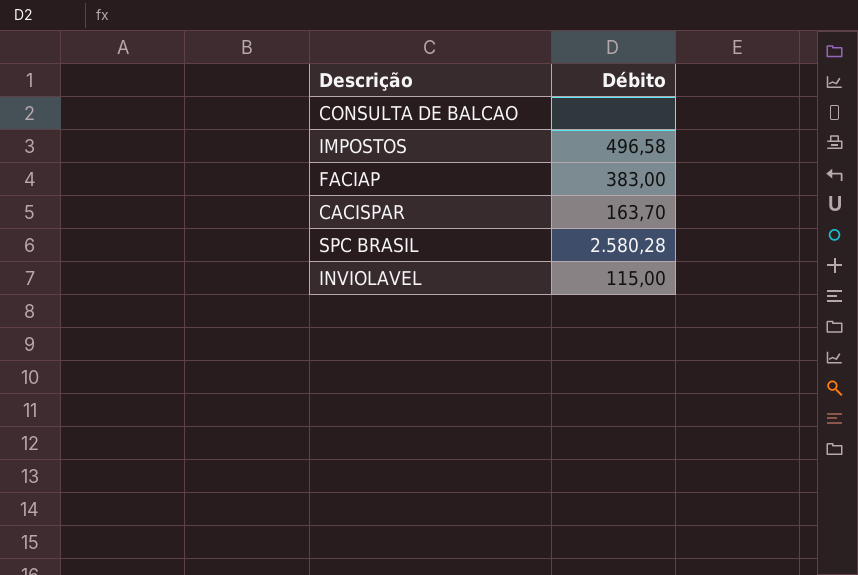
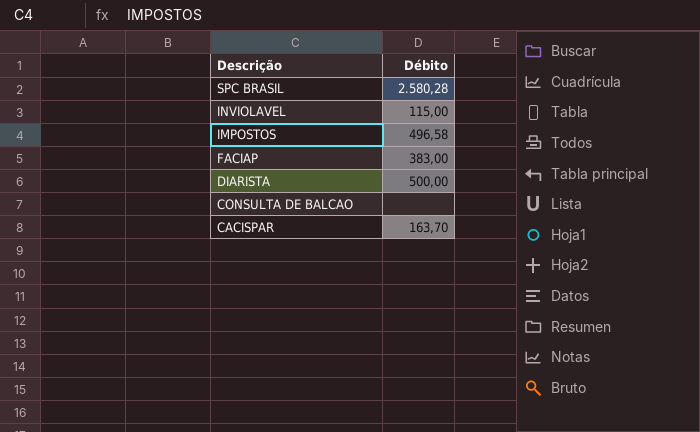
row order: none -> Descrição descending
row DIARISTA: none -> 500,00

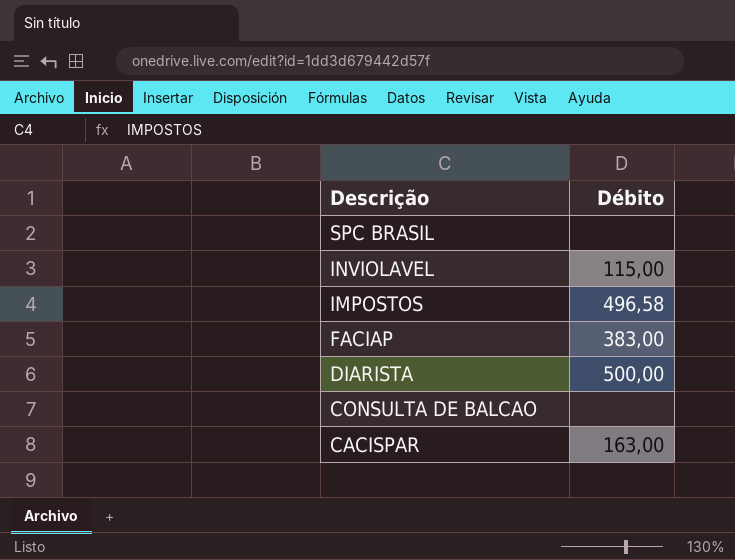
SPC BRASIL | Débito: 2.580,28 -> none
CACISPAR | Débito: 163,70 -> 163,00

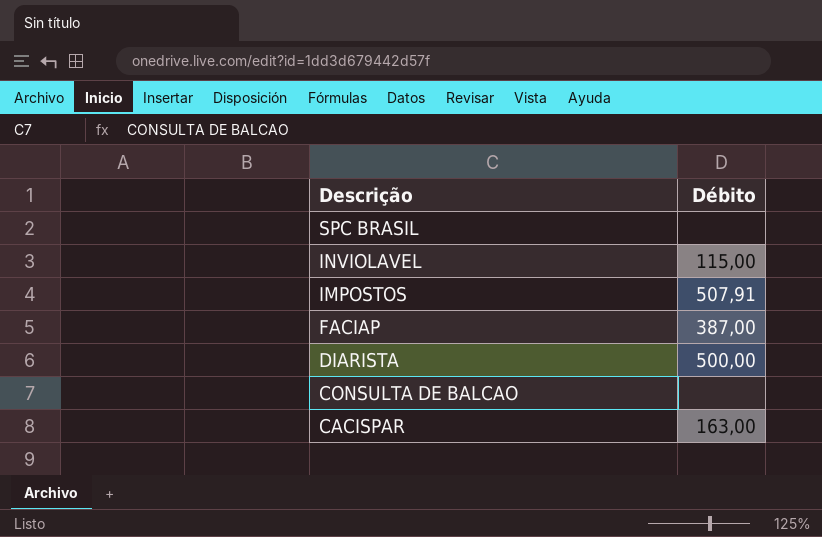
IMPOSTOS | Débito: 496,58 -> 507,91
FACIAP | Débito: 383,00 -> 387,00

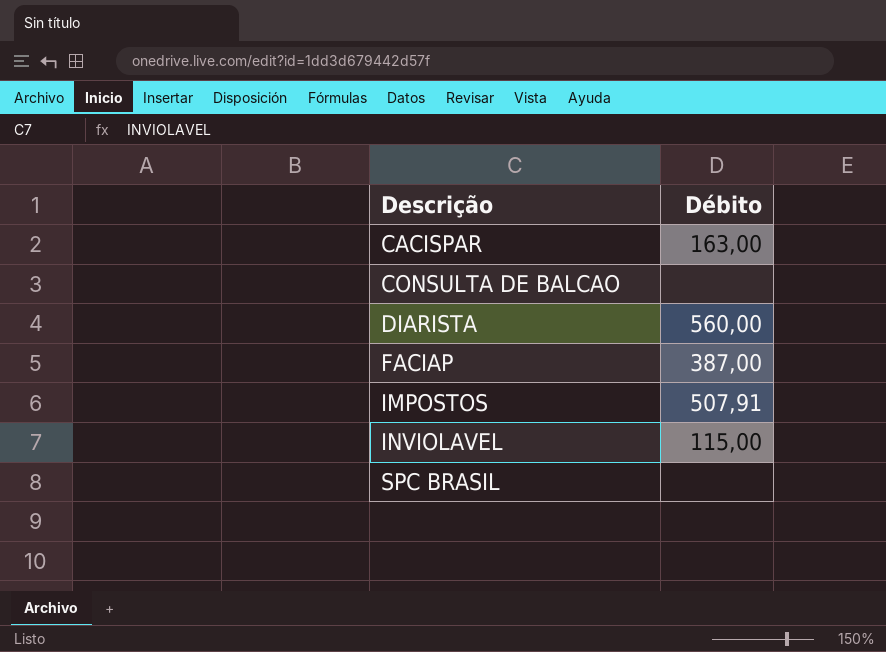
row order: Descrição descending -> Descrição ascending
DIARISTA | Débito: 500,00 -> 560,00

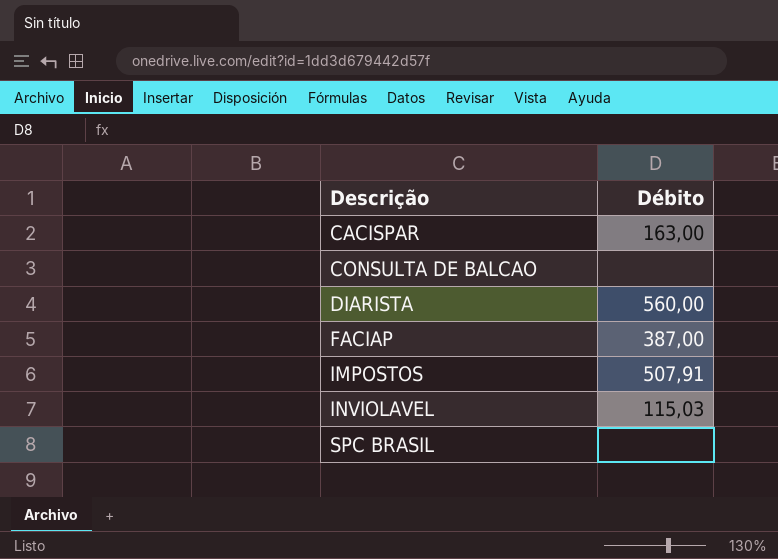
INVIOLAVEL | Débito: 115,00 -> 115,03

